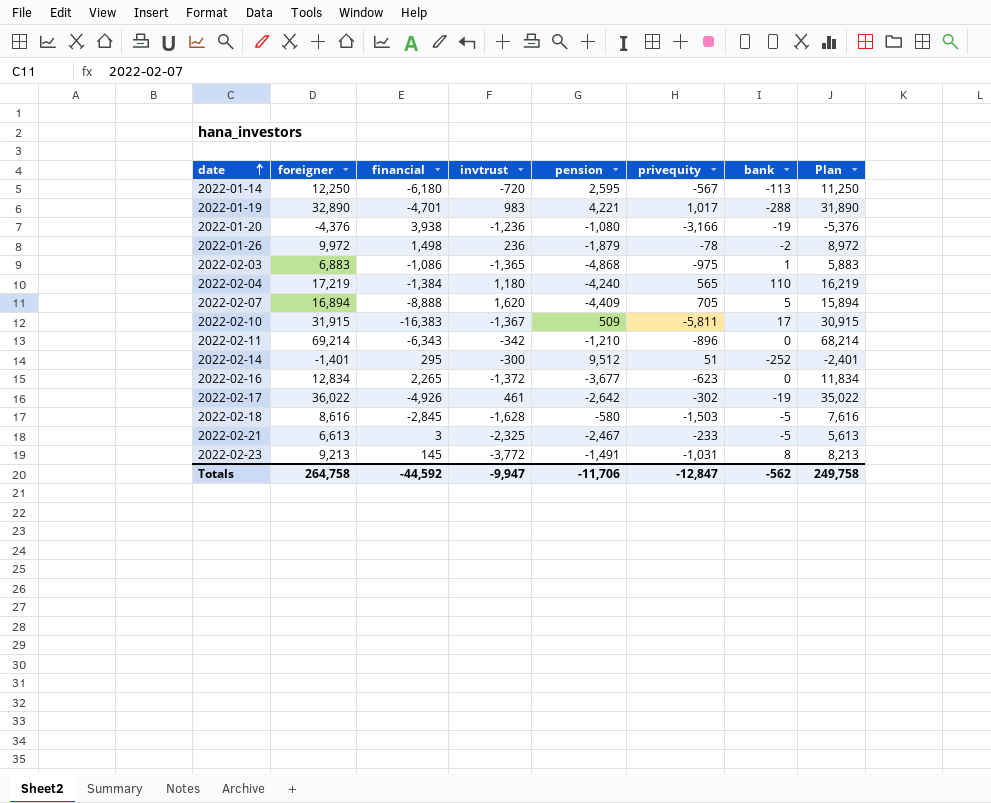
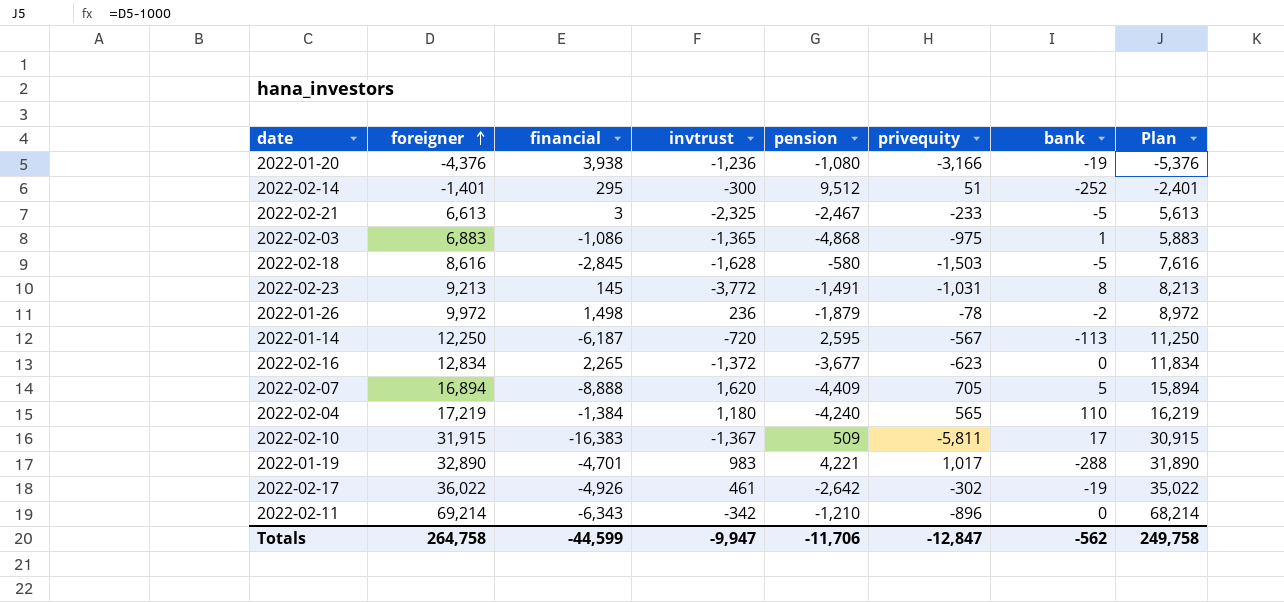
row order: date ascending -> foreigner ascending
2022-01-14 | financial: -6,180 -> -6,187
Totals | financial: -44,592 -> -44,599

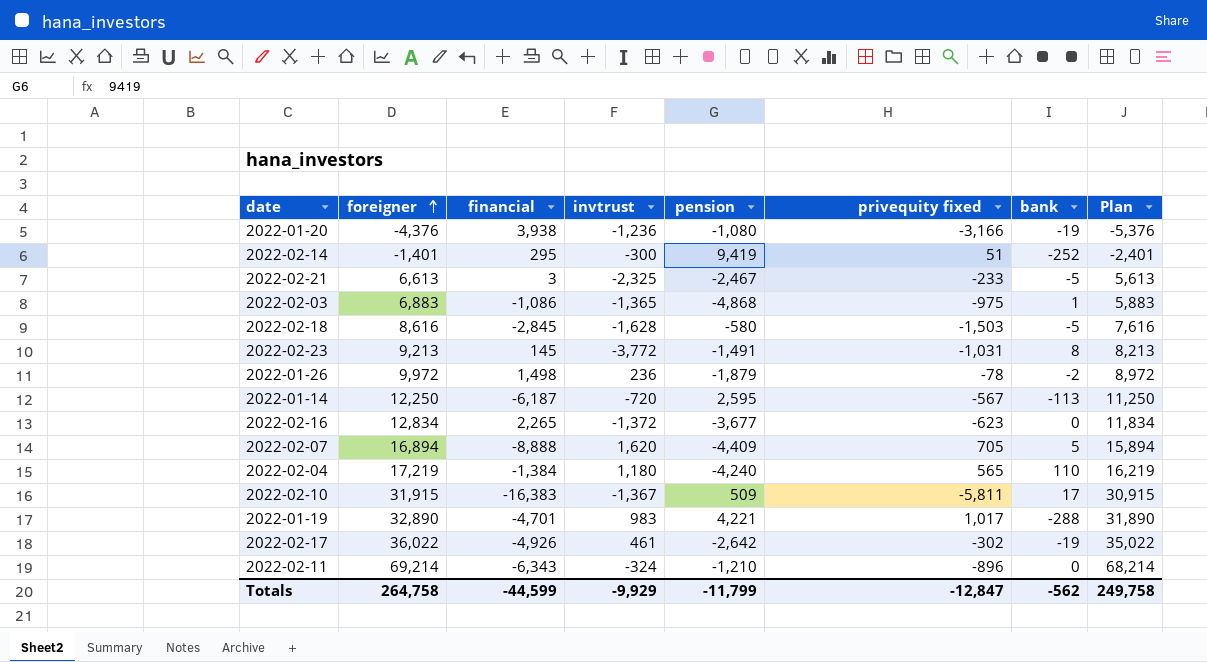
column name: privequity -> privequity fixed
2022-02-14 | pension: 9,512 -> 9,419
2022-02-11 | invtrust: -342 -> -324
Totals | invtrust: -9,947 -> -9,929
Totals | pension: -11,706 -> -11,799

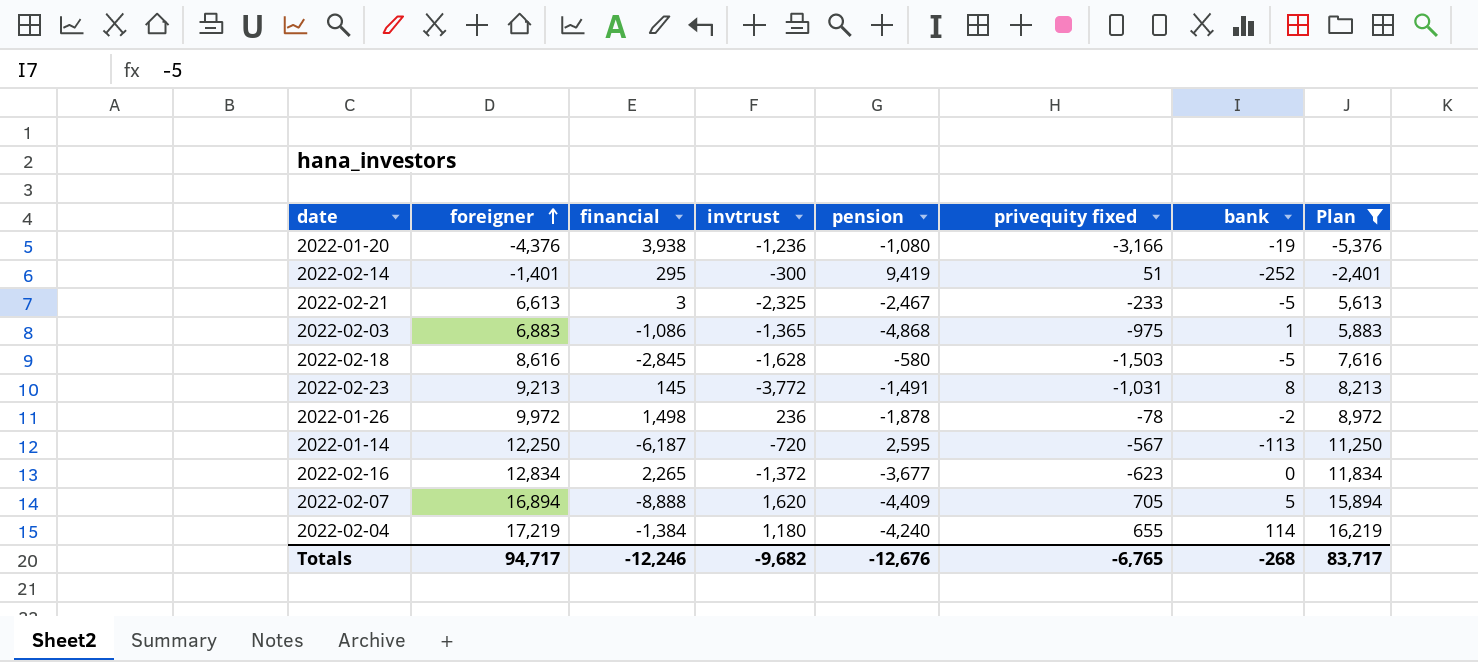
filter: none -> Plan <= 16,219
2022-01-26 | pension: -1,879 -> -1,878
2022-02-04 | privequity fixed: 565 -> 655
2022-02-04 | bank: 110 -> 114
Totals | foreigner: 264,758 -> 94,717
Totals | financial: -44,599 -> -12,246
Totals | invtrust: -9,929 -> -9,682
Totals | pension: -11,799 -> -12,676
Totals | privequity fixed: -12,847 -> -6,765
Totals | bank: -562 -> -268
Totals | Plan: 249,758 -> 83,717

